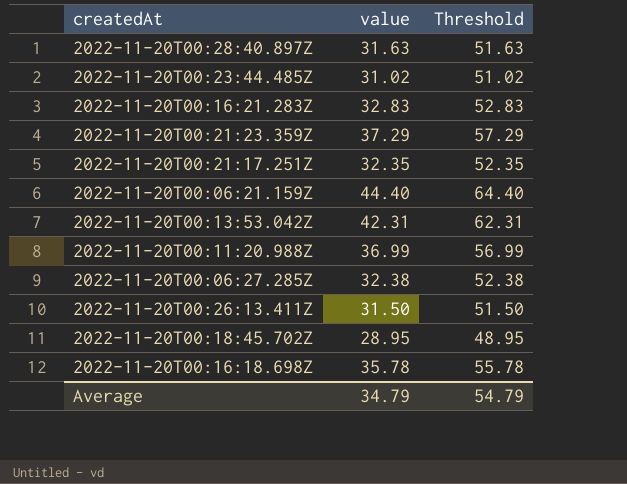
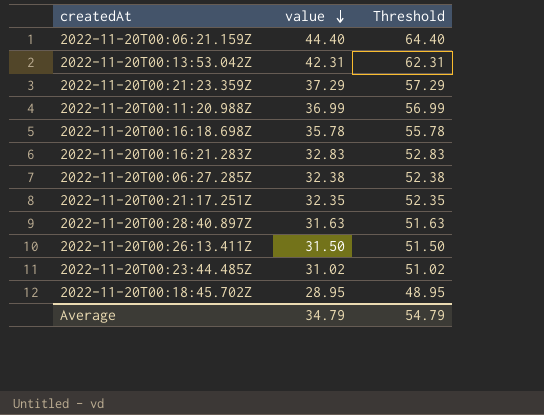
row order: none -> value descending

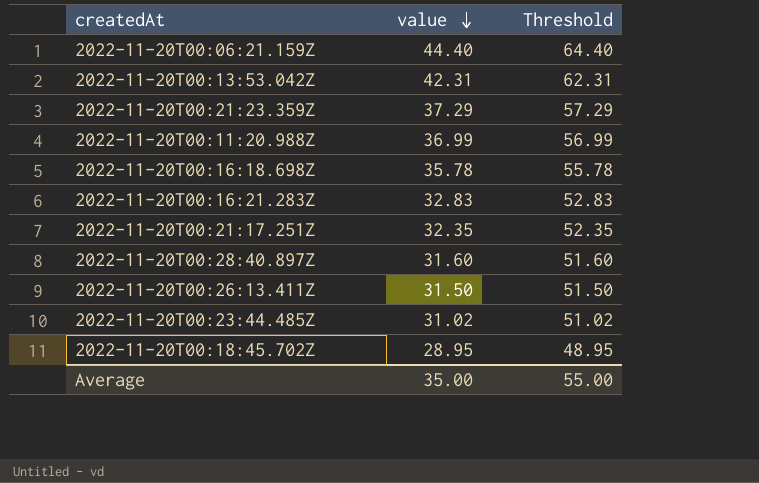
row 2022-11-20T00:06:27.285Z: 32.38 | 52.38 -> none
2022-11-20T00:28:40.897Z | value: 31.63 -> 31.60
2022-11-20T00:28:40.897Z | Threshold: 51.63 -> 51.60
Average | value: 34.79 -> 35.00
Average | Threshold: 54.79 -> 55.00

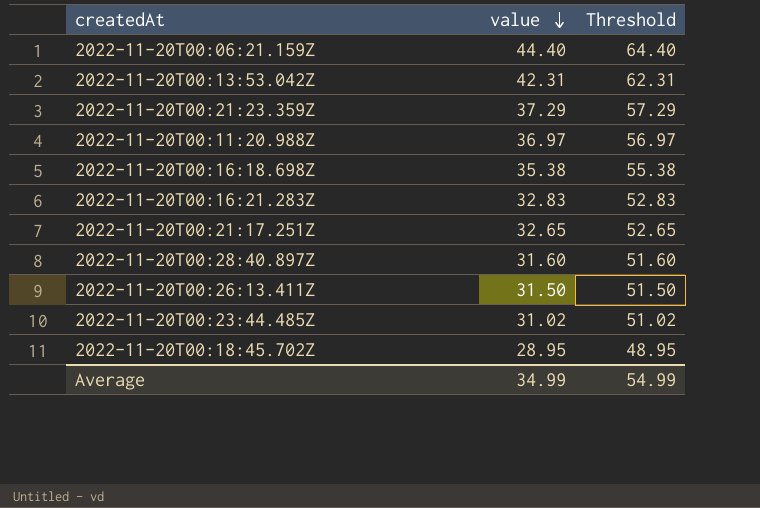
2022-11-20T00:11:20.988Z | value: 36.99 -> 36.97
2022-11-20T00:11:20.988Z | Threshold: 56.99 -> 56.97
2022-11-20T00:16:18.698Z | value: 35.78 -> 35.38
2022-11-20T00:16:18.698Z | Threshold: 55.78 -> 55.38
2022-11-20T00:21:17.251Z | value: 32.35 -> 32.65
2022-11-20T00:21:17.251Z | Threshold: 52.35 -> 52.65
Average | value: 35.00 -> 34.99
Average | Threshold: 55.00 -> 54.99

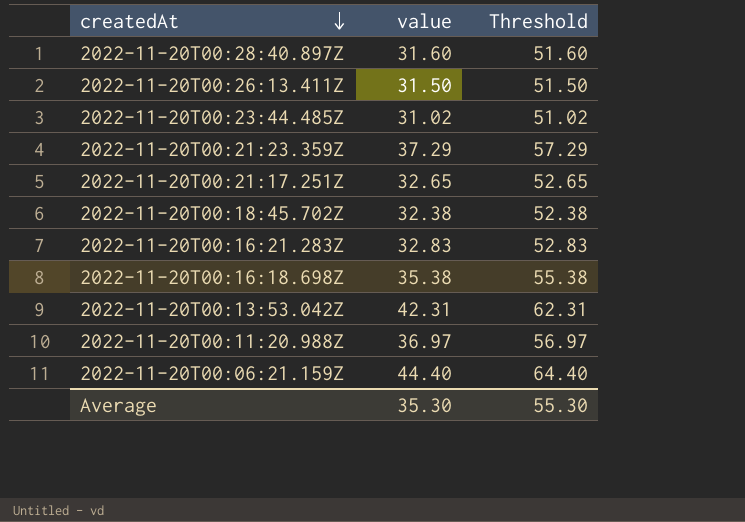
row order: value descending -> createdAt descending
2022-11-20T00:18:45.702Z | value: 28.95 -> 32.38
2022-11-20T00:18:45.702Z | Threshold: 48.95 -> 52.38
Average | value: 34.99 -> 35.30
Average | Threshold: 54.99 -> 55.30

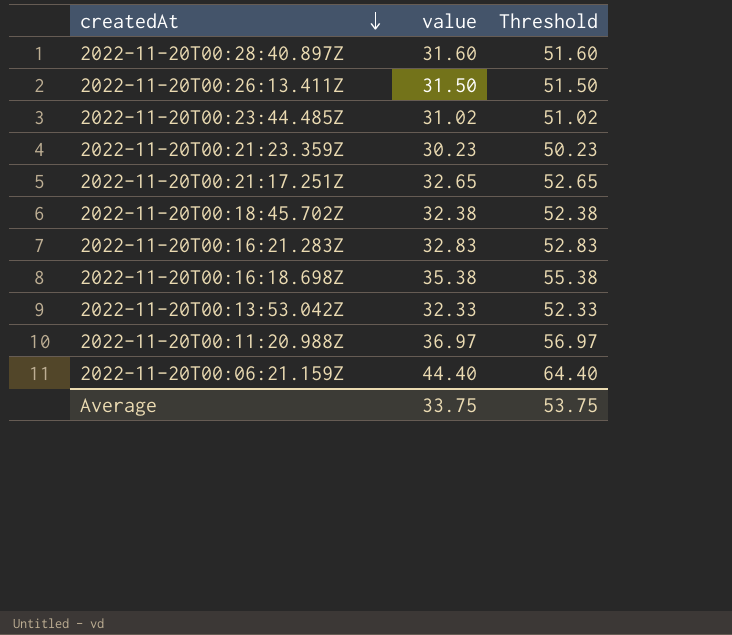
2022-11-20T00:21:23.359Z | value: 37.29 -> 30.23
2022-11-20T00:21:23.359Z | Threshold: 57.29 -> 50.23
2022-11-20T00:13:53.042Z | value: 42.31 -> 32.33
2022-11-20T00:13:53.042Z | Threshold: 62.31 -> 52.33
Average | value: 35.30 -> 33.75
Average | Threshold: 55.30 -> 53.75

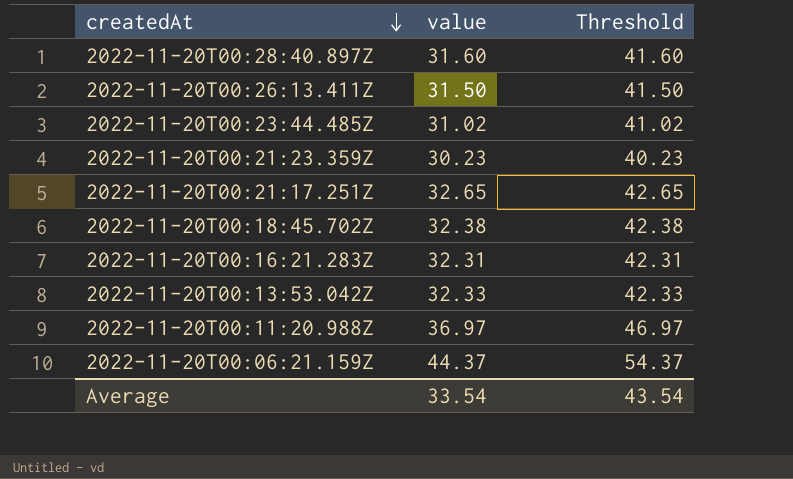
column Threshold | formula: [value] + 20 -> [value] + 10
row 2022-11-20T00:16:18.698Z: 35.38 | 55.38 -> none
2022-11-20T00:16:21.283Z | value: 32.83 -> 32.31
2022-11-20T00:06:21.159Z | value: 44.40 -> 44.37
Average | value: 33.75 -> 33.54
Average | Threshold: 53.75 -> 43.54

